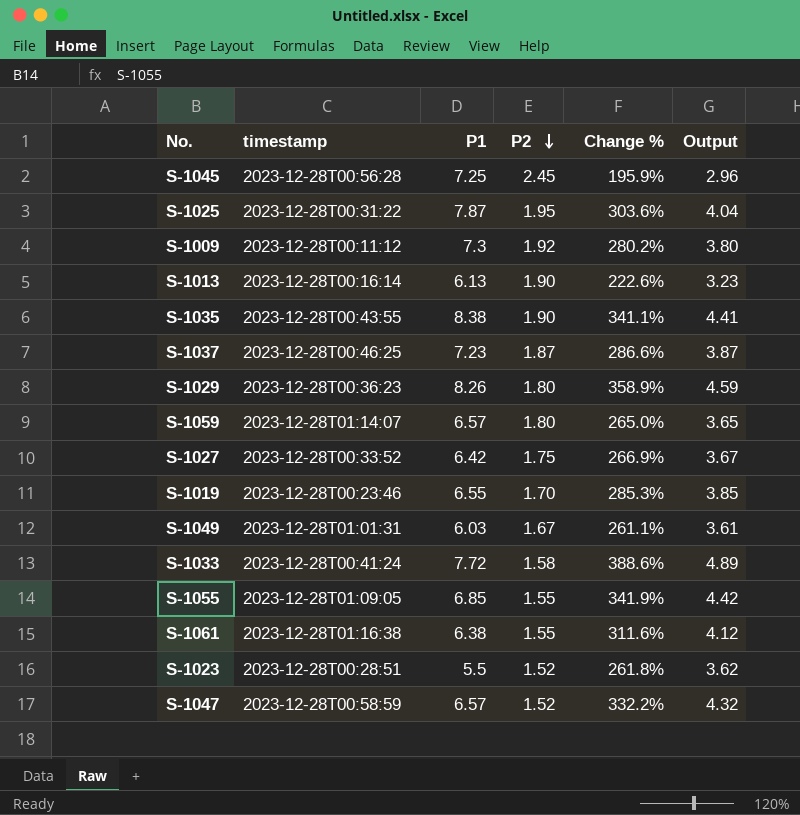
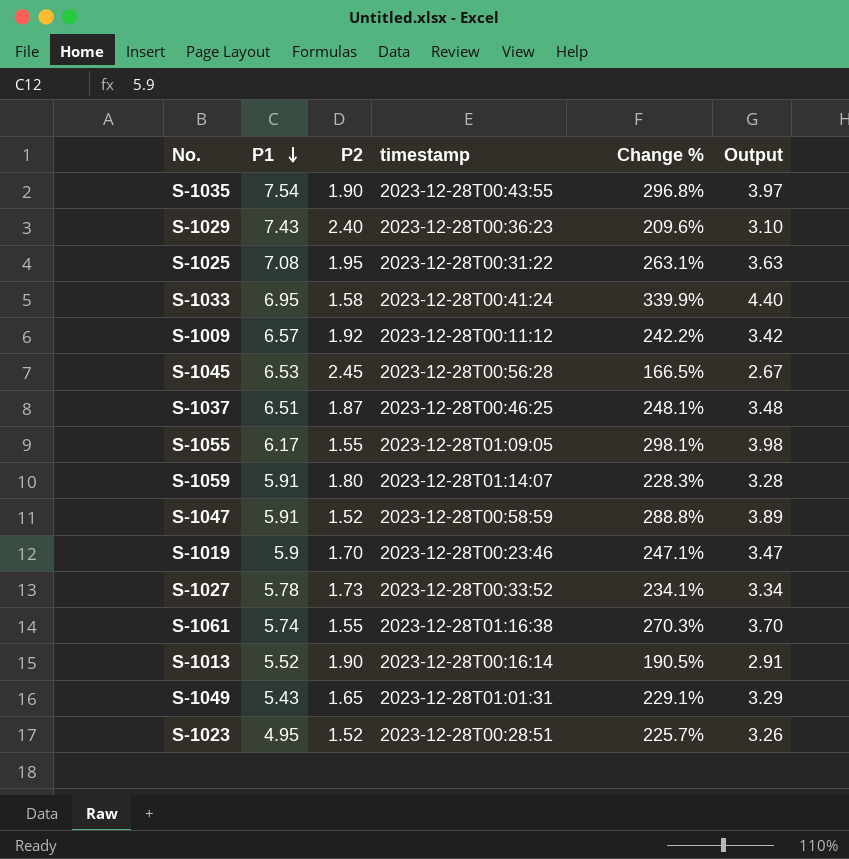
row order: P2 descending -> P1 descending
column timestamp | position: 2 -> 4
S-1035 | P1: 8.38 -> 7.54
S-1035 | Change %: 341.1% -> 296.8%
S-1035 | Output: 4.41 -> 3.97
S-1029 | P1: 8.26 -> 7.43
S-1029 | P2: 1.80 -> 2.40
S-1029 | Change %: 358.9% -> 209.6%
S-1029 | Output: 4.59 -> 3.10
S-1025 | P1: 7.87 -> 7.08
S-1025 | Change %: 303.6% -> 263.1%
S-1025 | Output: 4.04 -> 3.63
S-1033 | P1: 7.72 -> 6.95
S-1033 | Change %: 388.6% -> 339.9%
S-1033 | Output: 4.89 -> 4.40
S-1009 | P1: 7.3 -> 6.57
S-1009 | Change %: 280.2% -> 242.2%
S-1009 | Output: 3.80 -> 3.42
S-1045 | P1: 7.25 -> 6.53
S-1045 | Change %: 195.9% -> 166.5%
S-1045 | Output: 2.96 -> 2.67
S-1037 | P1: 7.23 -> 6.51
S-1037 | Change %: 286.6% -> 248.1%
S-1037 | Output: 3.87 -> 3.48
S-1055 | P1: 6.85 -> 6.17
S-1055 | Change %: 341.9% -> 298.1%
S-1055 | Output: 4.42 -> 3.98
S-1059 | P1: 6.57 -> 5.91
S-1059 | Change %: 265.0% -> 228.3%
S-1059 | Output: 3.65 -> 3.28
S-1047 | P1: 6.57 -> 5.91
S-1047 | Change %: 332.2% -> 288.8%
S-1047 | Output: 4.32 -> 3.89
S-1019 | P1: 6.55 -> 5.9
S-1019 | Change %: 285.3% -> 247.1%
S-1019 | Output: 3.85 -> 3.47
S-1027 | P1: 6.42 -> 5.78
S-1027 | P2: 1.75 -> 1.73
S-1027 | Change %: 266.9% -> 234.1%
S-1027 | Output: 3.67 -> 3.34
S-1061 | P1: 6.38 -> 5.74
S-1061 | Change %: 311.6% -> 270.3%
S-1061 | Output: 4.12 -> 3.70
S-1013 | P1: 6.13 -> 5.52
S-1013 | Change %: 222.6% -> 190.5%
S-1013 | Output: 3.23 -> 2.91
S-1049 | P1: 6.03 -> 5.43
S-1049 | P2: 1.67 -> 1.65
S-1049 | Change %: 261.1% -> 229.1%
S-1049 | Output: 3.61 -> 3.29
S-1023 | P1: 5.5 -> 4.95
S-1023 | Change %: 261.8% -> 225.7%
S-1023 | Output: 3.62 -> 3.26

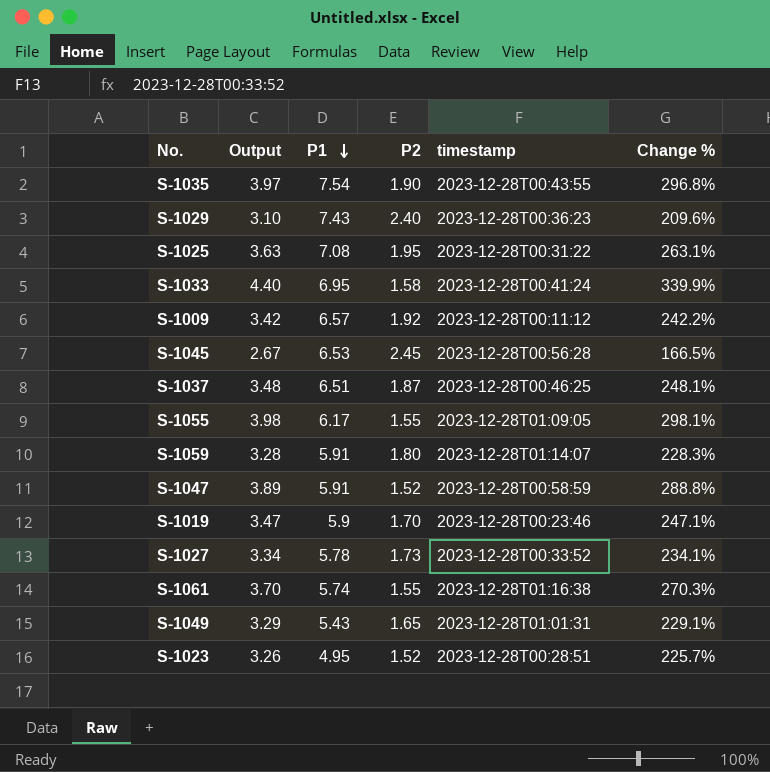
column Output | position: 6 -> 2
row S-1013: 5.52 | 1.90 | 2023-12-28T00:16:14 | 190.5% | 2.91 -> none

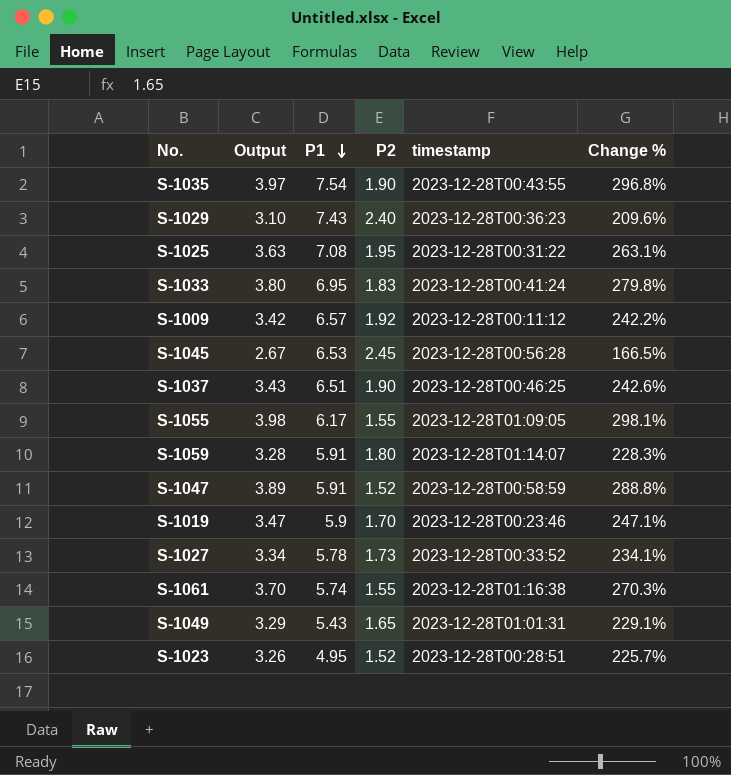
S-1033 | Output: 4.40 -> 3.80
S-1033 | P2: 1.58 -> 1.83
S-1033 | Change %: 339.9% -> 279.8%
S-1037 | Output: 3.48 -> 3.43
S-1037 | P2: 1.87 -> 1.90
S-1037 | Change %: 248.1% -> 242.6%

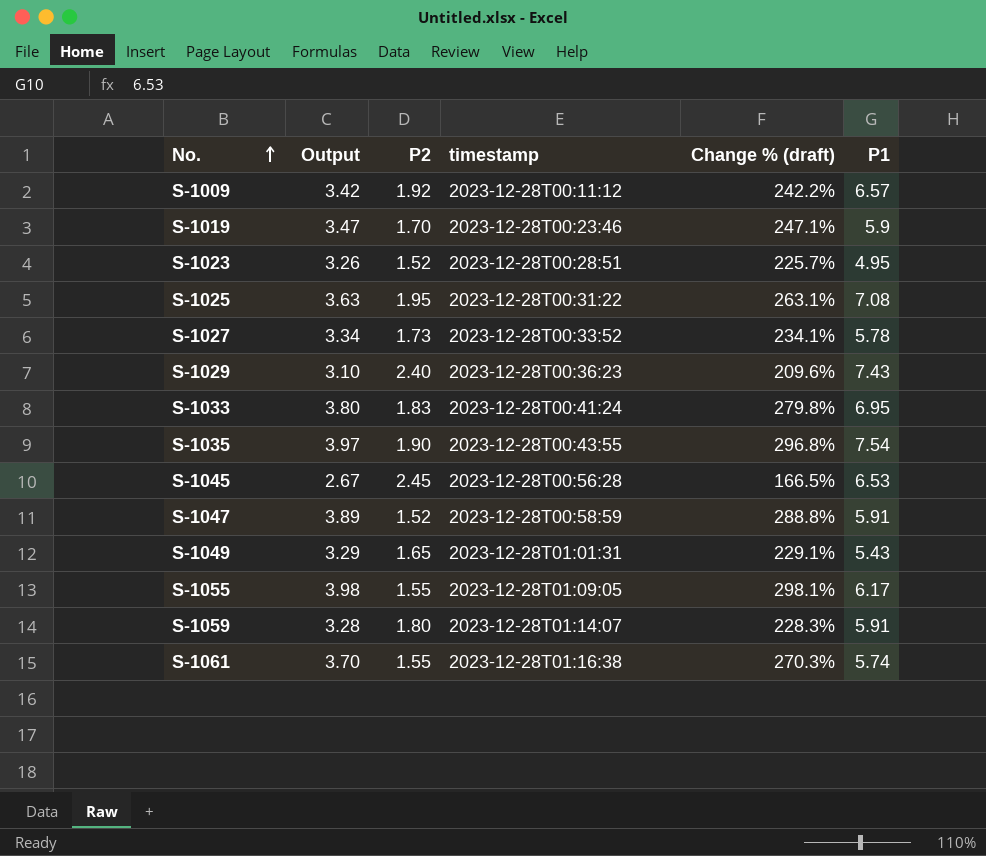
row order: P1 descending -> No. ascending
column name: Change % -> Change % (draft)
column P1 | position: 3 -> 6
row S-1037: 3.43 | 6.51 | 1.90 | 2023-12-28T00:46:25 | 242.6% -> none

